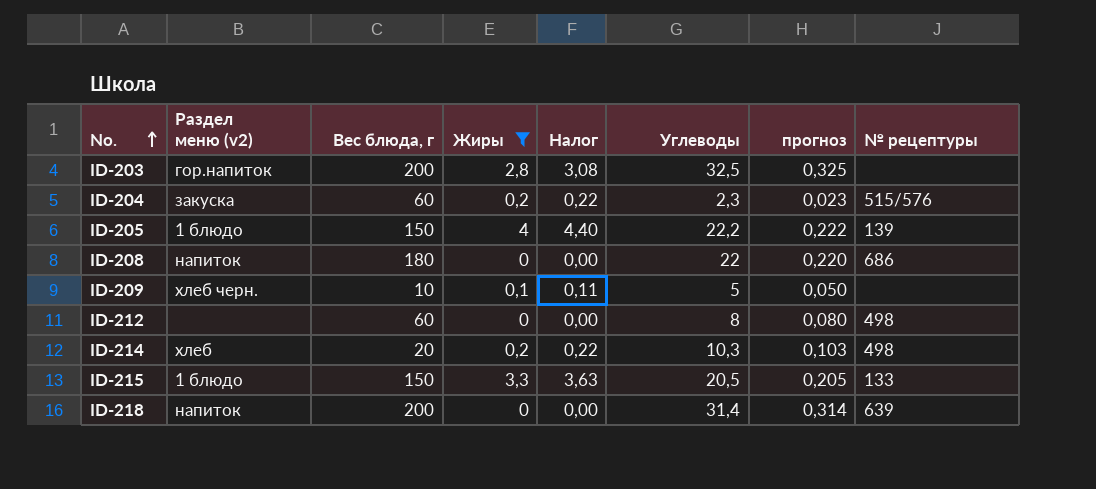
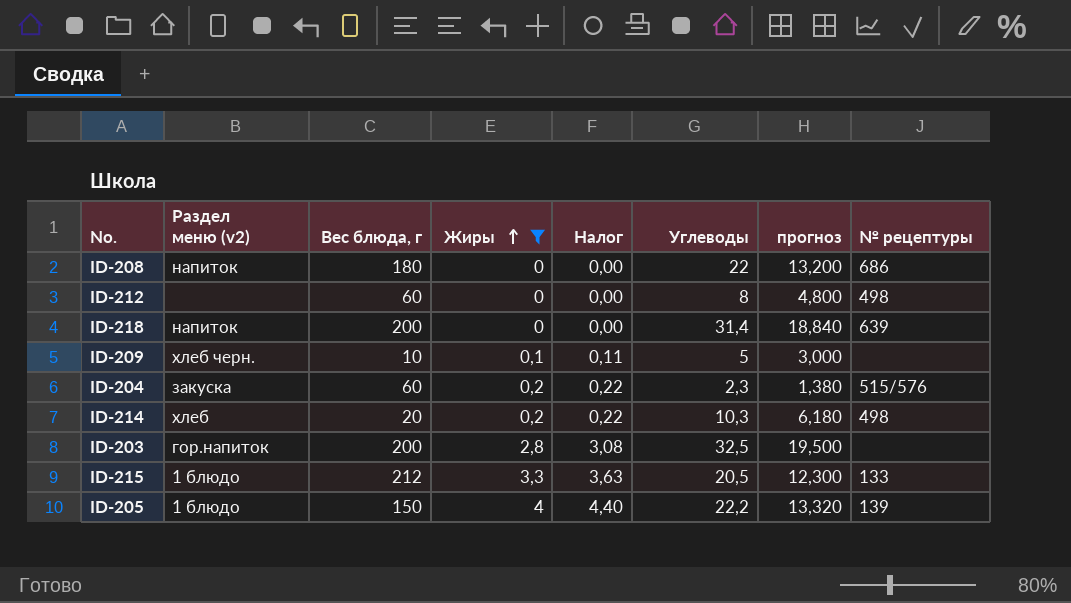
row order: No. ascending -> Жиры ascending
column прогноз | formula: [Углеводы] * 0,01 -> [Углеводы] * 0,6
ID-215 | Вес блюда, г: 150 -> 212

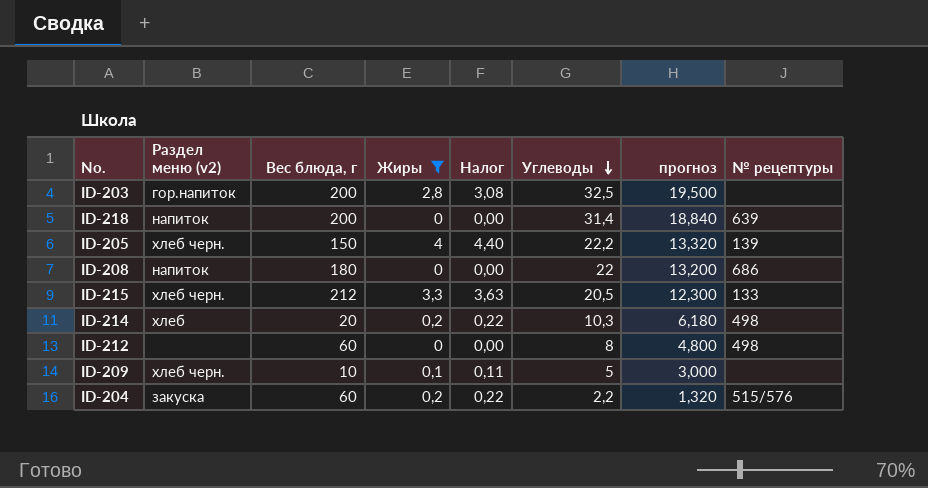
row order: Жиры ascending -> Углеводы descending
ID-205 | Раздел меню (v2): 1 блюдо -> хлеб черн.
ID-215 | Раздел меню (v2): 1 блюдо -> хлеб черн.
ID-204 | Углеводы: 2,3 -> 2,2
ID-204 | прогноз: 1,380 -> 1,320

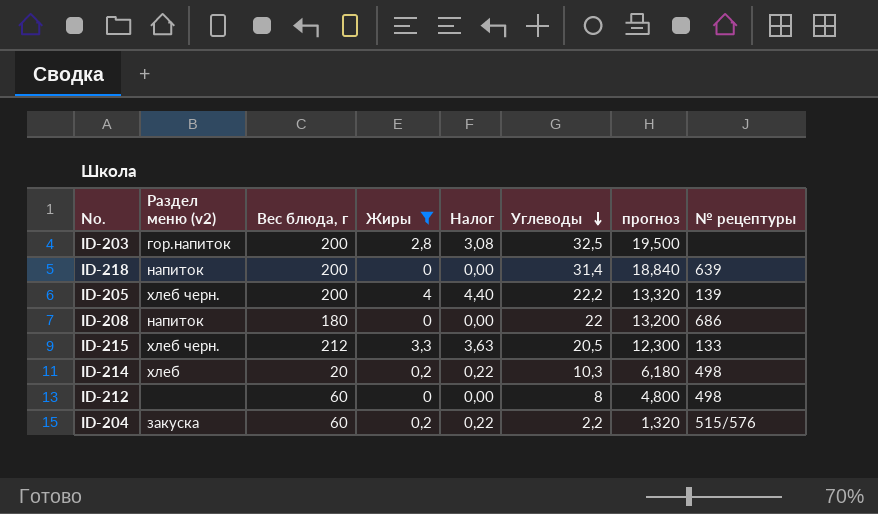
row ID-209: хлеб черн. | 10 | 0,1 | 0,11 | 5 | 3,000 | none -> none
ID-205 | Вес блюда, г: 150 -> 200

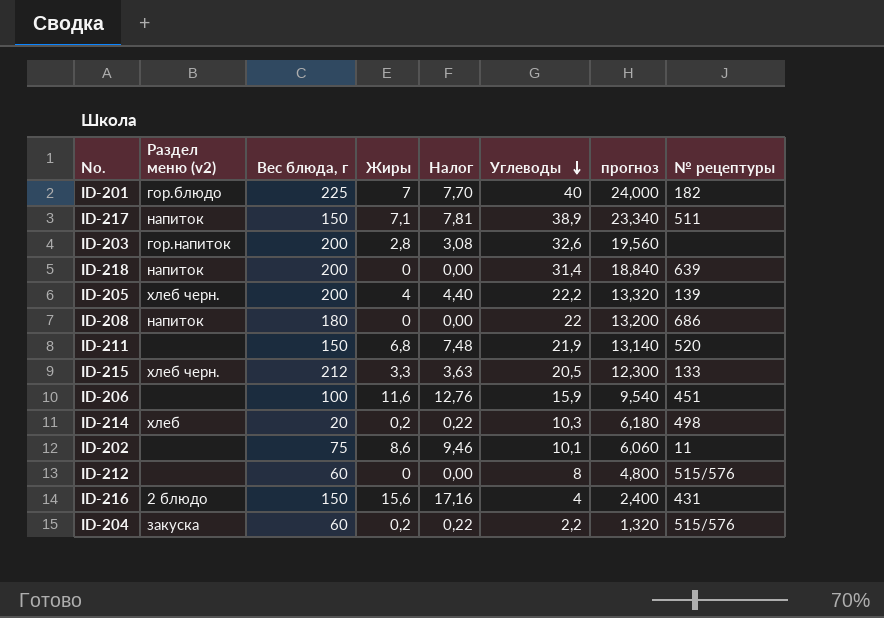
filter: Жиры <= 4 -> none
ID-203 | Углеводы: 32,5 -> 32,6
ID-203 | прогноз: 19,500 -> 19,560
ID-212 | № рецептуры: 498 -> 515/576

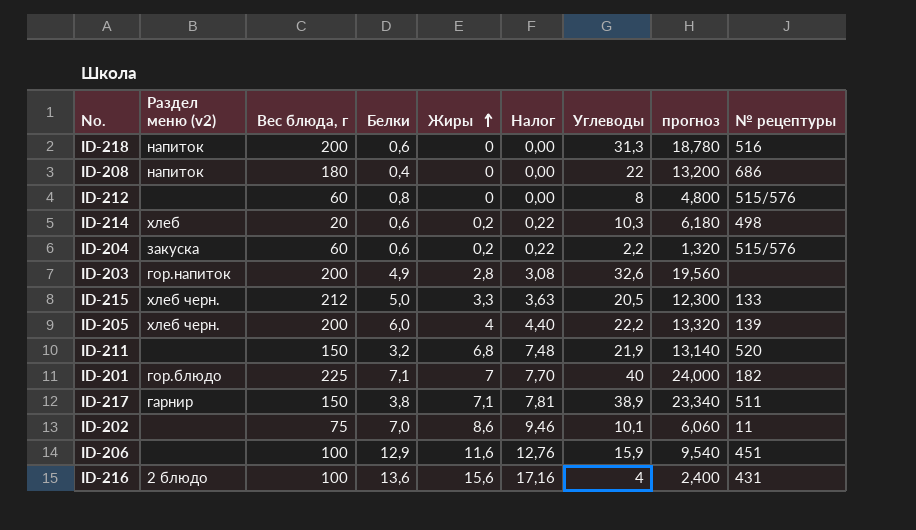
row order: Углеводы descending -> Жиры ascending
column Белки | position: none -> 4
ID-218 | Углеводы: 31,4 -> 31,3
ID-218 | прогноз: 18,840 -> 18,780
ID-218 | № рецептуры: 639 -> 516
ID-217 | Раздел меню (v2): напиток -> гарнир
ID-216 | Вес блюда, г: 150 -> 100

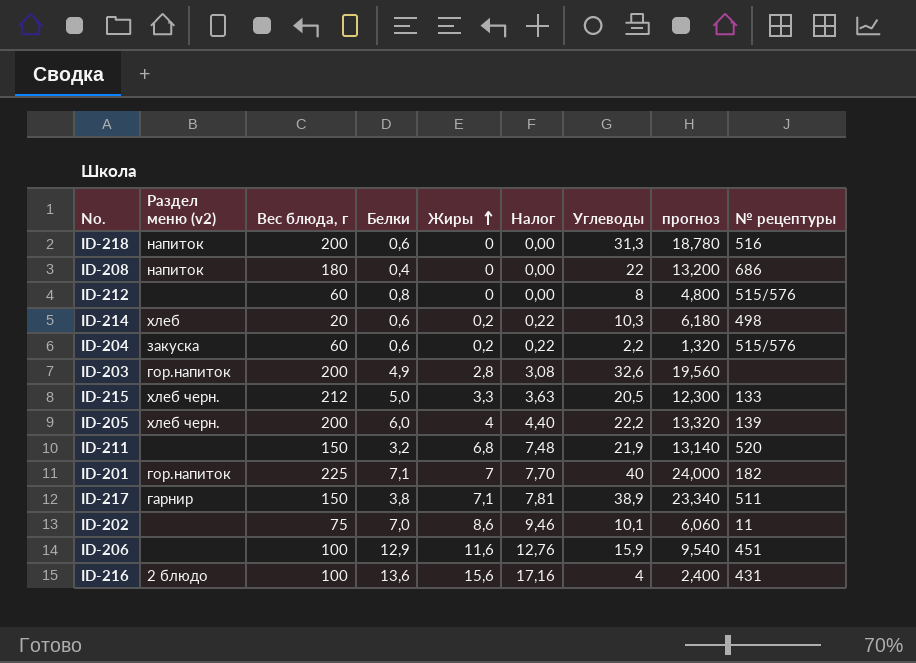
ID-201 | Раздел меню (v2): гор.блюдо -> гор.напиток

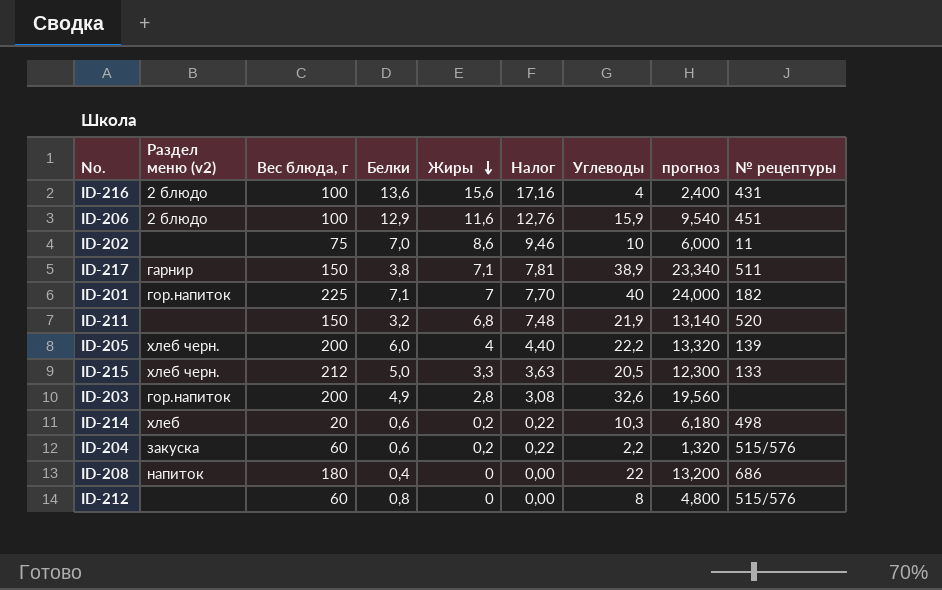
row order: Жиры ascending -> Жиры descending
row ID-218: напиток | 200 | 0,6 | 0 | 0,00 | 31,3 | 18,780 | 516 -> none
ID-206 | Раздел меню (v2): none -> 2 блюдо
ID-202 | Углеводы: 10,1 -> 10
ID-202 | прогноз: 6,060 -> 6,000

